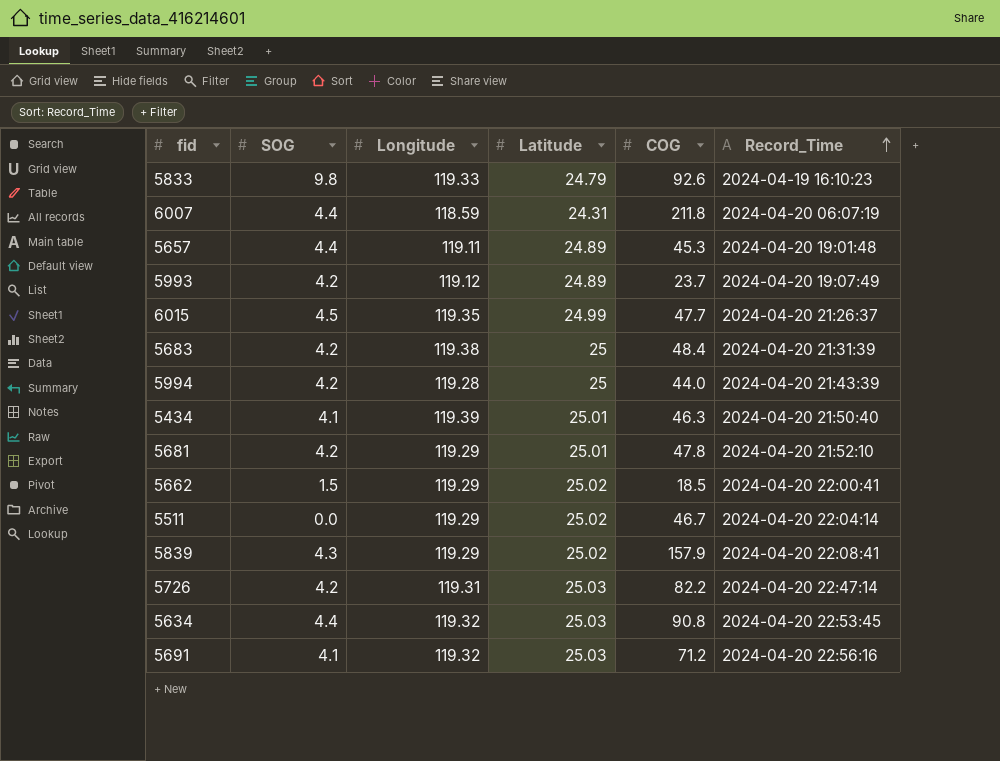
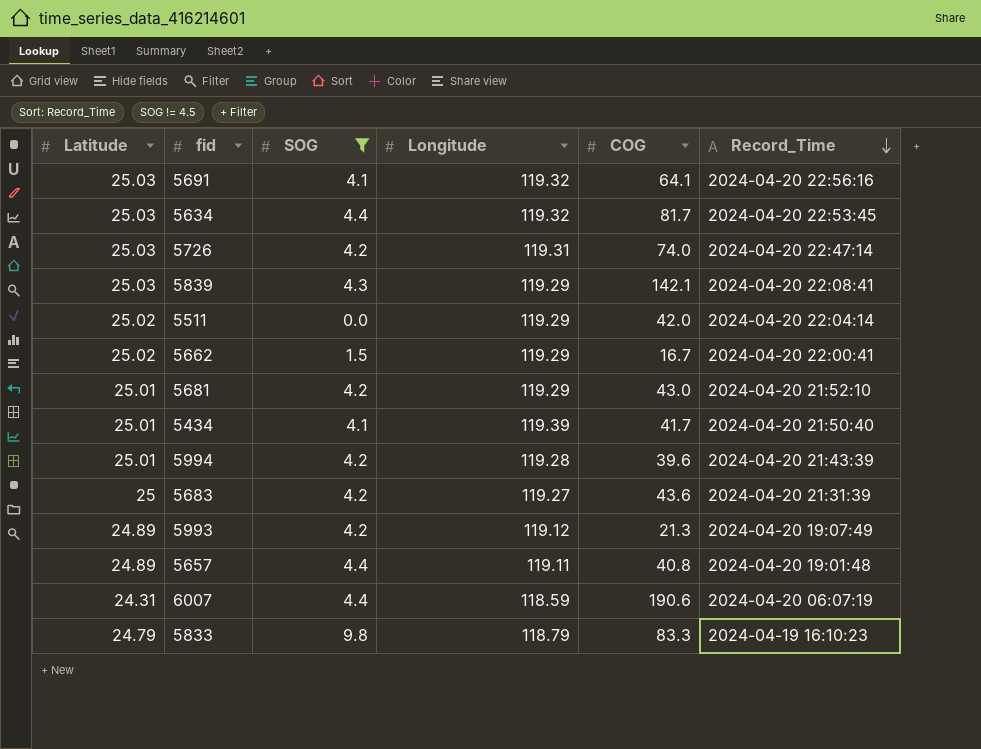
filter: none -> SOG != 4.5
row order: Record_Time ascending -> Record_Time descending
column Latitude | position: 4 -> 1
5691 | COG: 71.2 -> 64.1
5634 | COG: 90.8 -> 81.7
5726 | COG: 82.2 -> 74.0
5839 | Latitude: 25.02 -> 25.03
5839 | COG: 157.9 -> 142.1
5511 | COG: 46.7 -> 42.0
5662 | COG: 18.5 -> 16.7
5681 | COG: 47.8 -> 43.0
5434 | COG: 46.3 -> 41.7
5994 | Latitude: 25 -> 25.01
5994 | COG: 44.0 -> 39.6
5683 | Longitude: 119.38 -> 119.27
5683 | COG: 48.4 -> 43.6
5993 | COG: 23.7 -> 21.3
5657 | COG: 45.3 -> 40.8
6007 | COG: 211.8 -> 190.6
5833 | Longitude: 119.33 -> 118.79
5833 | COG: 92.6 -> 83.3

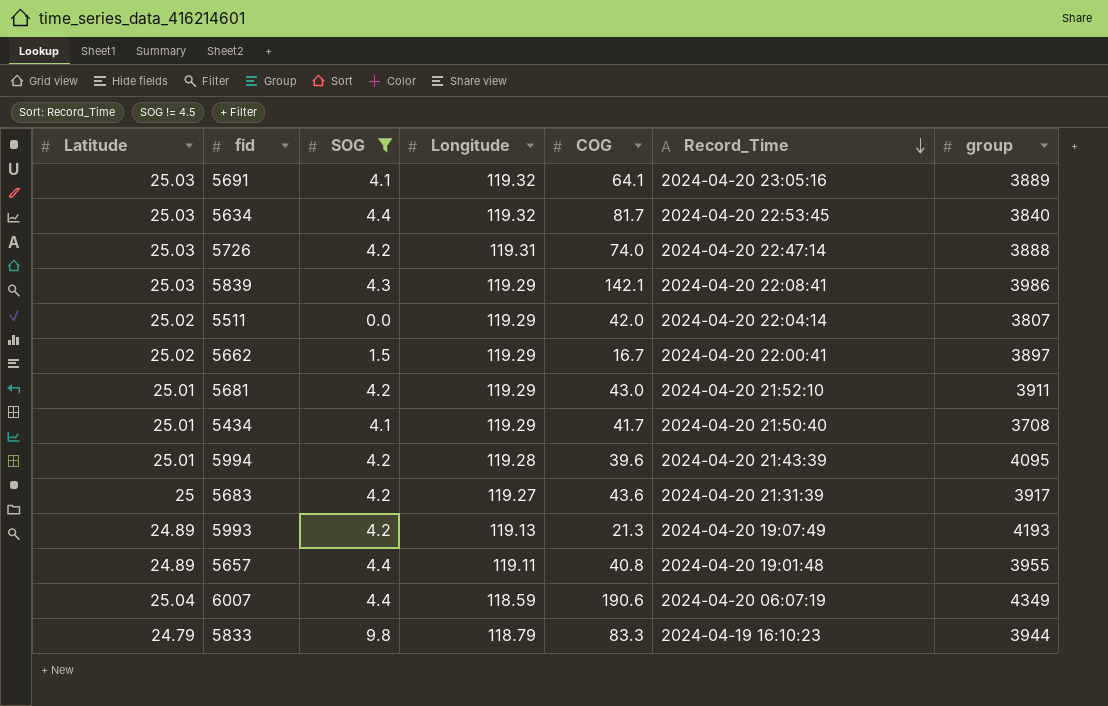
column group | position: none -> 7
5691 | Record_Time: 2024-04-20 22:56:16 -> 2024-04-20 23:05:16
5434 | Longitude: 119.39 -> 119.29
5993 | Longitude: 119.12 -> 119.13
6007 | Latitude: 24.31 -> 25.04

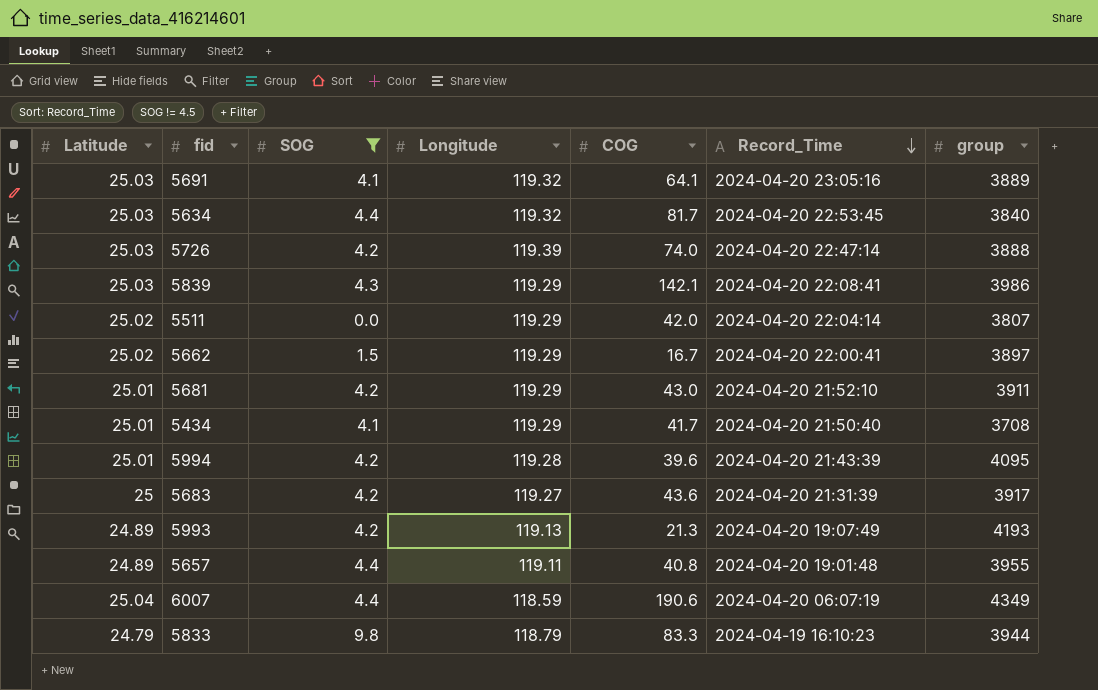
5726 | Longitude: 119.31 -> 119.39

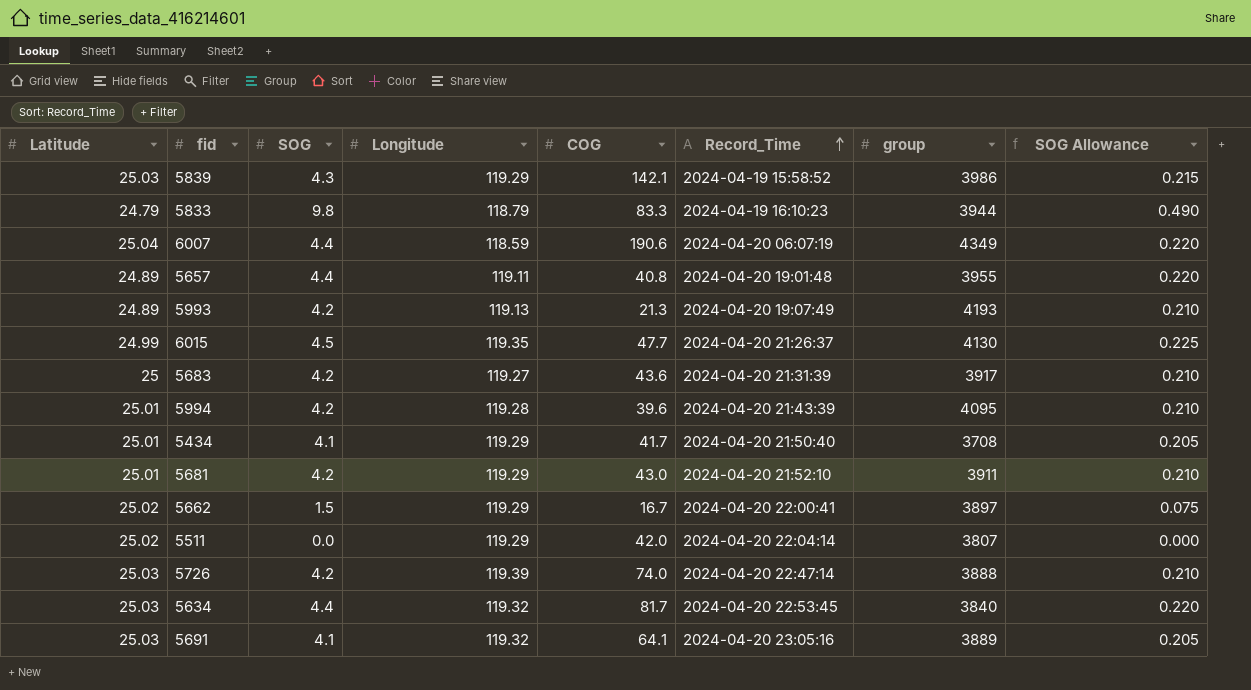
filter: SOG != 4.5 -> none
row order: Record_Time descending -> Record_Time ascending
column SOG Allowance | formula: none -> [SOG] * 0.05
5839 | Record_Time: 2024-04-20 22:08:41 -> 2024-04-19 15:58:52

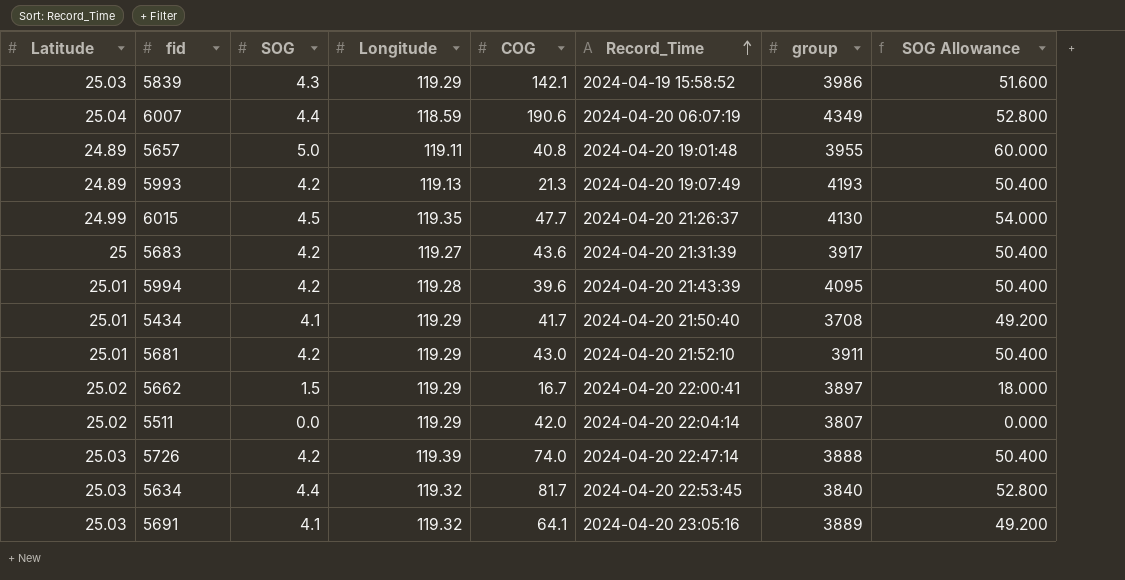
column SOG Allowance | formula: [SOG] * 0.05 -> [SOG] * 12
row 5833: 24.79 | 9.8 | 118.79 | 83.3 | 2024-04-19 16:10:23 | 3944 | 0.490 -> none
5657 | SOG: 4.4 -> 5.0

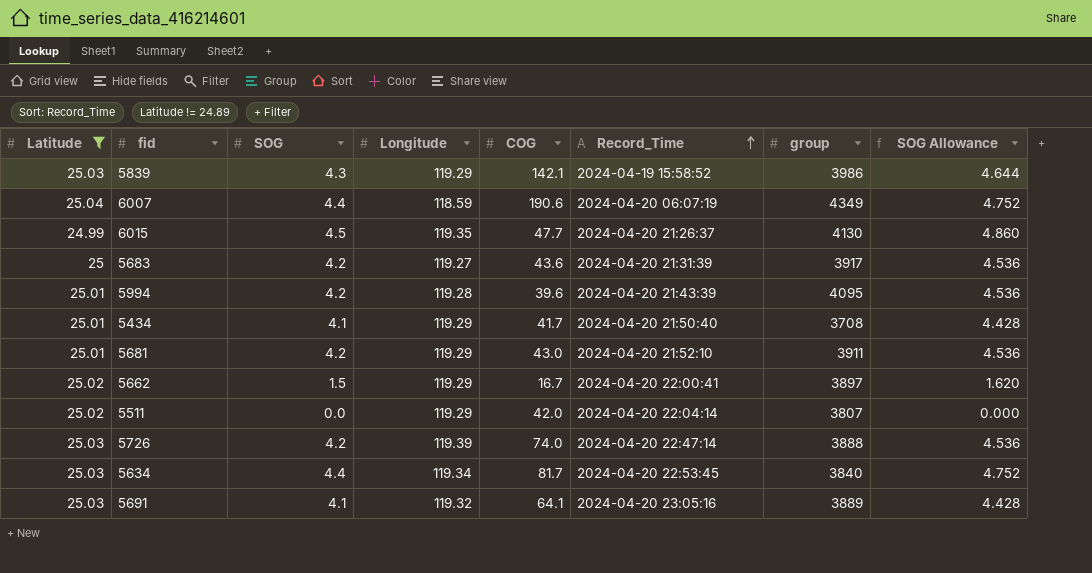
filter: none -> Latitude != 24.89
column SOG Allowance | formula: [SOG] * 12 -> [SOG] * 1.08
5634 | Longitude: 119.32 -> 119.34

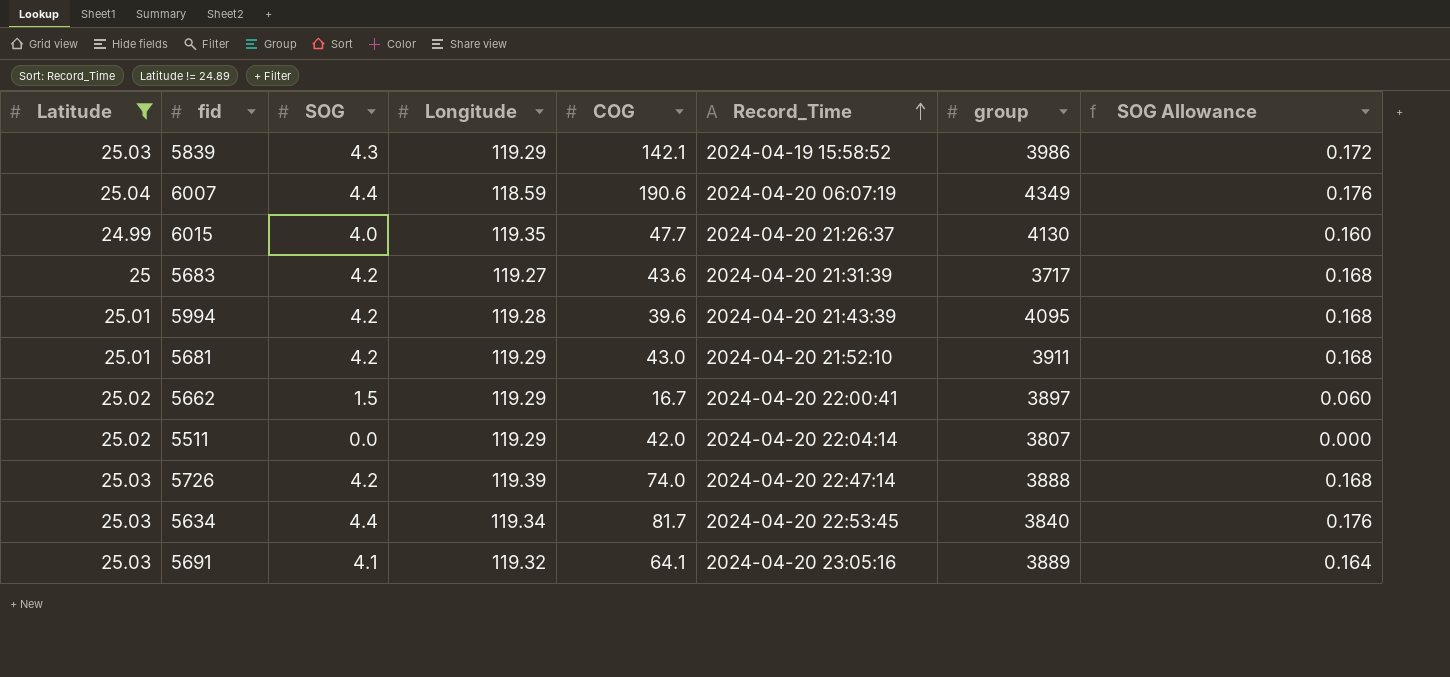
column SOG Allowance | formula: [SOG] * 1.08 -> [SOG] * 0.04
row 5434: 25.01 | 4.1 | 119.29 | 41.7 | 2024-04-20 21:50:40 | 3708 | 4.428 -> none
6015 | SOG: 4.5 -> 4.0
5683 | group: 3917 -> 3717

